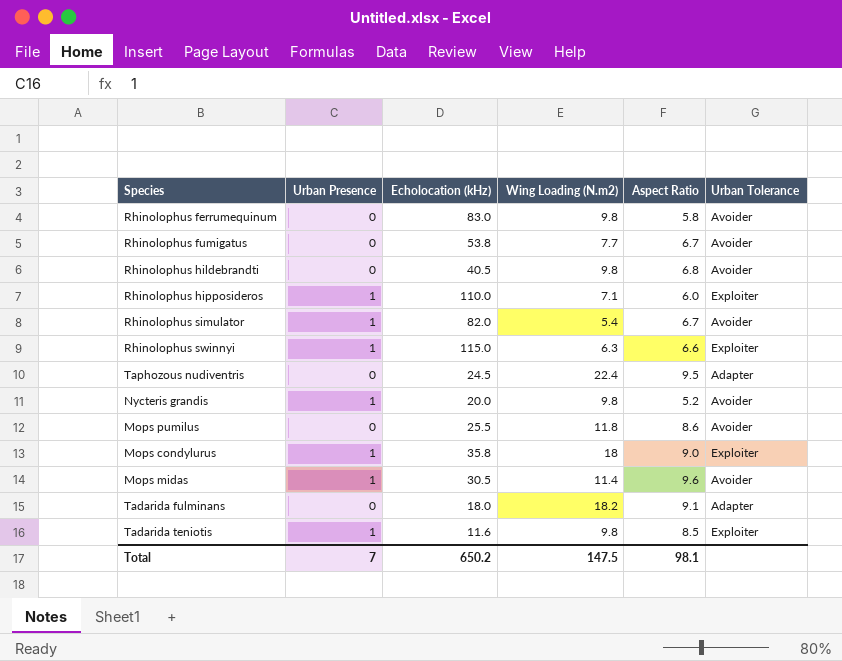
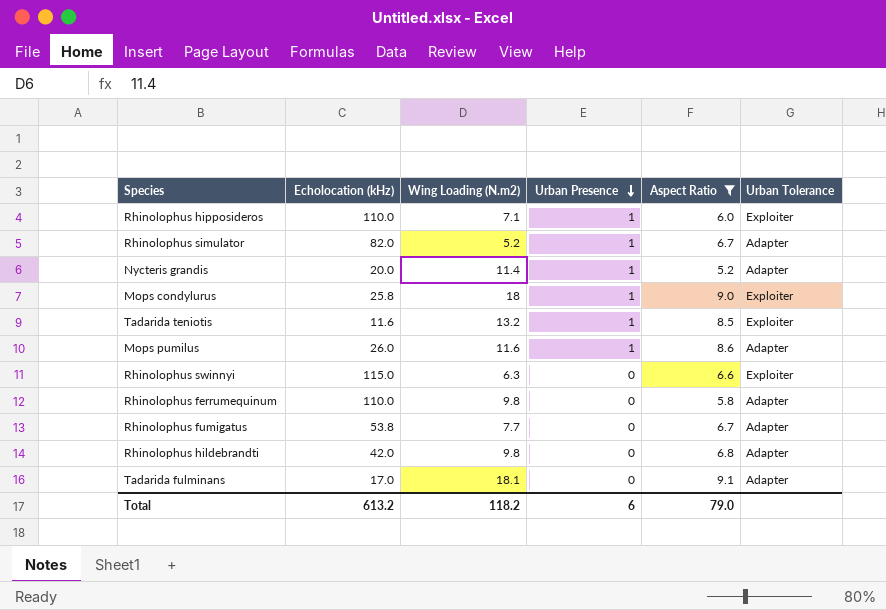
filter: none -> Aspect Ratio <= 9.1
row order: none -> Urban Presence descending
column Urban Presence | position: 2 -> 4
Rhinolophus simulator | Wing Loading (N.m2): 5.4 -> 5.2
Rhinolophus simulator | Urban Tolerance: Avoider -> Adapter
Nycteris grandis | Wing Loading (N.m2): 9.8 -> 11.4
Nycteris grandis | Urban Tolerance: Avoider -> Adapter
Mops condylurus | Echolocation (kHz): 35.8 -> 25.8
Tadarida teniotis | Wing Loading (N.m2): 9.8 -> 13.2
Mops pumilus | Echolocation (kHz): 25.5 -> 26.0
Mops pumilus | Wing Loading (N.m2): 11.8 -> 11.6
Mops pumilus | Urban Presence: 0 -> 1
Mops pumilus | Urban Tolerance: Avoider -> Adapter
Rhinolophus swinnyi | Urban Presence: 1 -> 0
Rhinolophus ferrumequinum | Echolocation (kHz): 83.0 -> 110.0
Rhinolophus ferrumequinum | Urban Tolerance: Avoider -> Adapter
Rhinolophus fumigatus | Urban Tolerance: Avoider -> Adapter
Rhinolophus hildebrandti | Echolocation (kHz): 40.5 -> 42.0
Rhinolophus hildebrandti | Urban Tolerance: Avoider -> Adapter
Tadarida fulminans | Echolocation (kHz): 18.0 -> 17.0
Tadarida fulminans | Wing Loading (N.m2): 18.2 -> 18.1
Total | Echolocation (kHz): 650.2 -> 613.2
Total | Wing Loading (N.m2): 147.5 -> 118.2
Total | Urban Presence: 7 -> 6
Total | Aspect Ratio: 98.1 -> 79.0

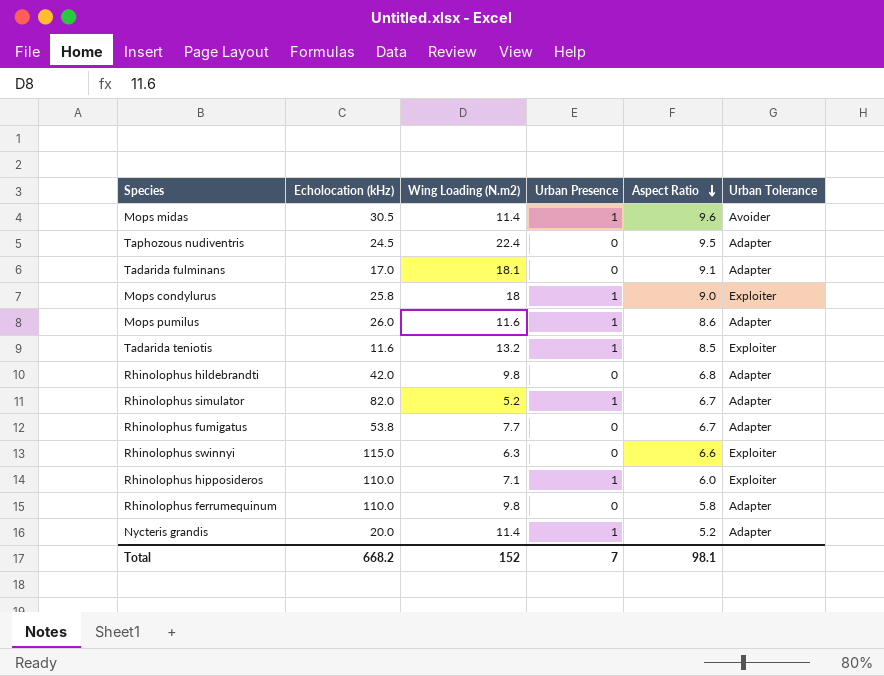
filter: Aspect Ratio <= 9.1 -> none
row order: Urban Presence descending -> Aspect Ratio descending
Total | Echolocation (kHz): 613.2 -> 668.2
Total | Wing Loading (N.m2): 118.2 -> 152
Total | Urban Presence: 6 -> 7
Total | Aspect Ratio: 79.0 -> 98.1

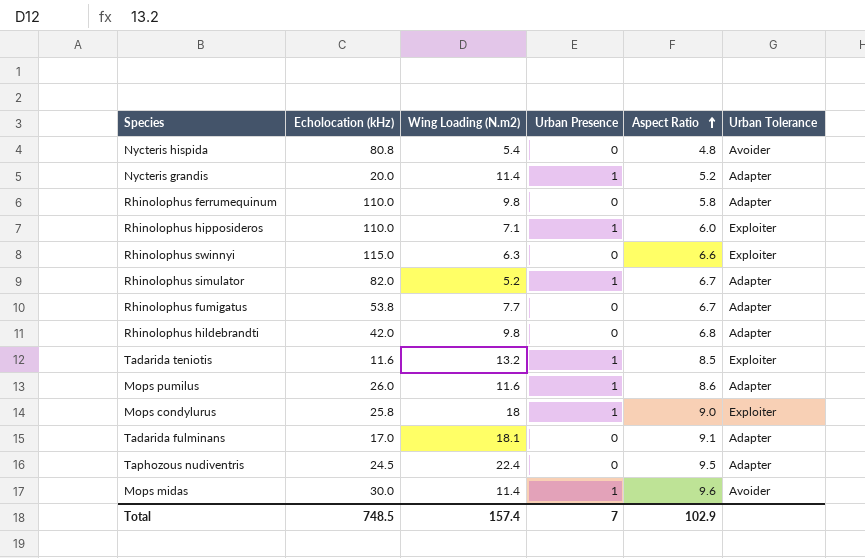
row order: Aspect Ratio descending -> Aspect Ratio ascending
row Nycteris hispida: none -> 80.8 | 5.4 | 0 | 4.8 | Avoider
Mops midas | Echolocation (kHz): 30.5 -> 30.0
Total | Echolocation (kHz): 668.2 -> 748.5
Total | Wing Loading (N.m2): 152 -> 157.4
Total | Aspect Ratio: 98.1 -> 102.9

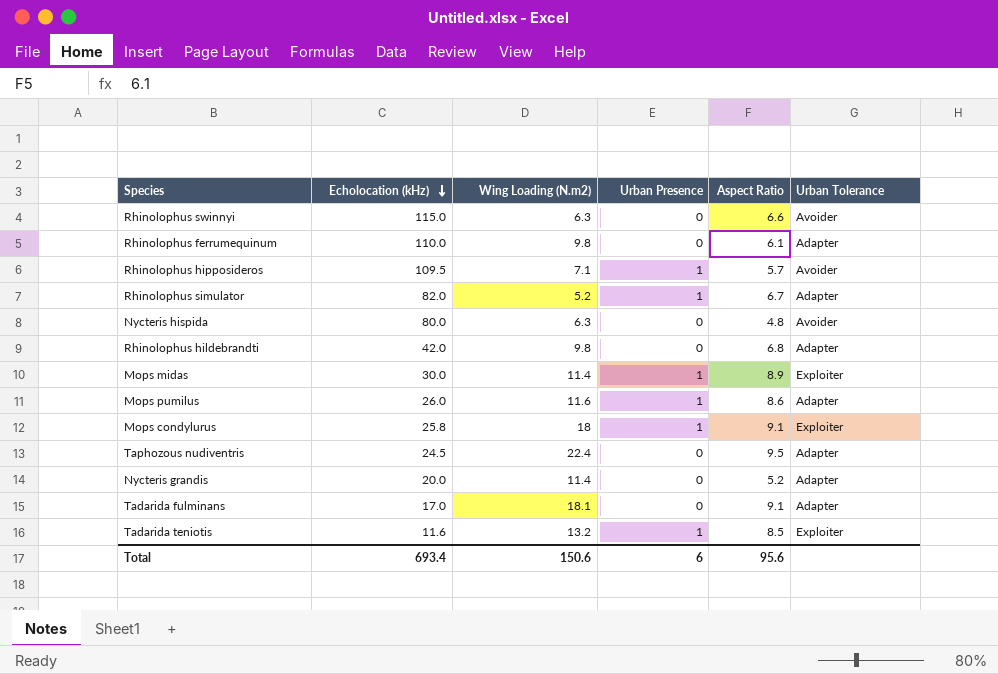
row order: Aspect Ratio ascending -> Echolocation (kHz) descending
row Rhinolophus fumigatus: 53.8 | 7.7 | 0 | 6.7 | Adapter -> none
Rhinolophus swinnyi | Urban Tolerance: Exploiter -> Avoider
Rhinolophus ferrumequinum | Aspect Ratio: 5.8 -> 6.1
Rhinolophus hipposideros | Echolocation (kHz): 110.0 -> 109.5
Rhinolophus hipposideros | Aspect Ratio: 6.0 -> 5.7
Rhinolophus hipposideros | Urban Tolerance: Exploiter -> Avoider
Nycteris hispida | Echolocation (kHz): 80.8 -> 80.0
Nycteris hispida | Wing Loading (N.m2): 5.4 -> 6.3
Mops midas | Aspect Ratio: 9.6 -> 8.9
Mops midas | Urban Tolerance: Avoider -> Exploiter
Mops condylurus | Aspect Ratio: 9.0 -> 9.1
Nycteris grandis | Urban Presence: 1 -> 0
Total | Echolocation (kHz): 748.5 -> 693.4
Total | Wing Loading (N.m2): 157.4 -> 150.6
Total | Urban Presence: 7 -> 6
Total | Aspect Ratio: 102.9 -> 95.6

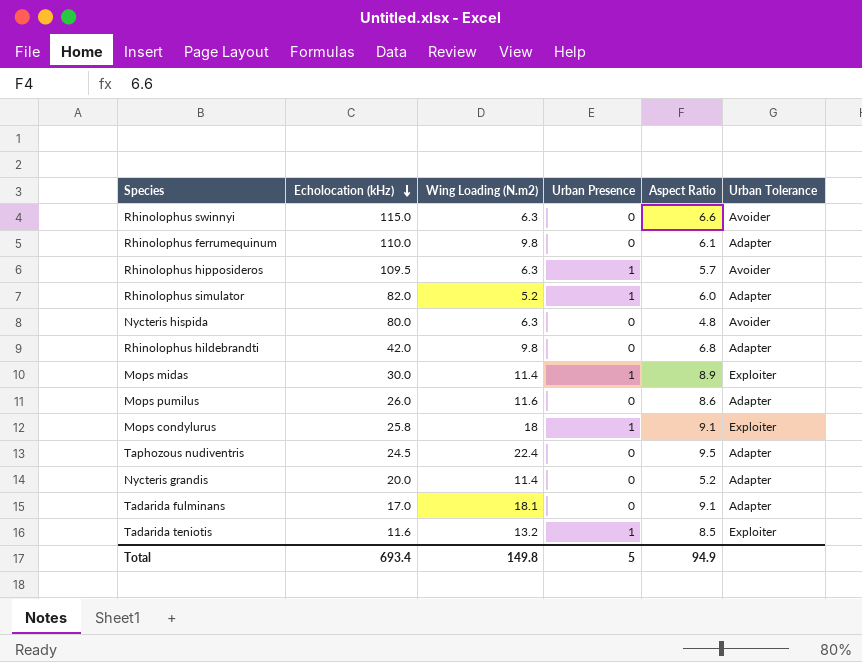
Rhinolophus hipposideros | Wing Loading (N.m2): 7.1 -> 6.3
Rhinolophus simulator | Aspect Ratio: 6.7 -> 6.0
Mops pumilus | Urban Presence: 1 -> 0
Total | Wing Loading (N.m2): 150.6 -> 149.8
Total | Urban Presence: 6 -> 5
Total | Aspect Ratio: 95.6 -> 94.9

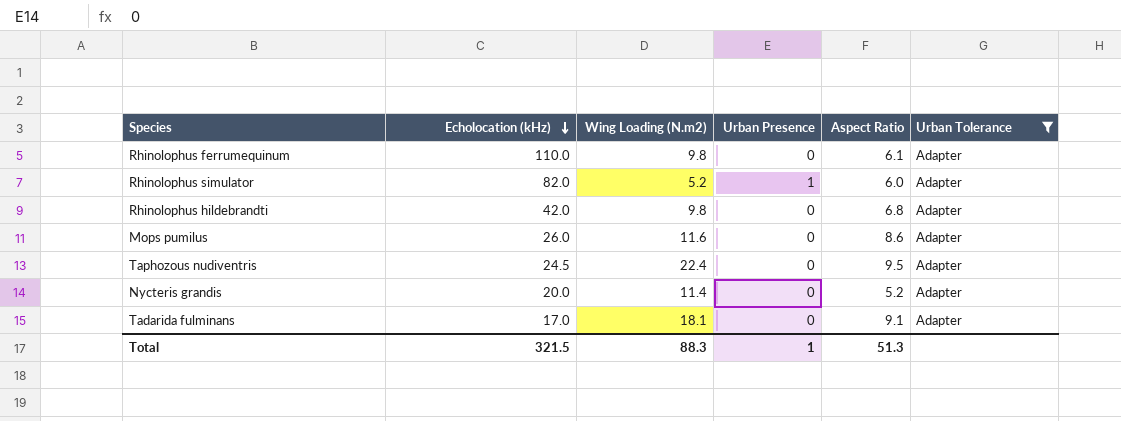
filter: none -> Urban Tolerance = Adapter
Total | Echolocation (kHz): 693.4 -> 321.5
Total | Wing Loading (N.m2): 149.8 -> 88.3
Total | Urban Presence: 5 -> 1
Total | Aspect Ratio: 94.9 -> 51.3

